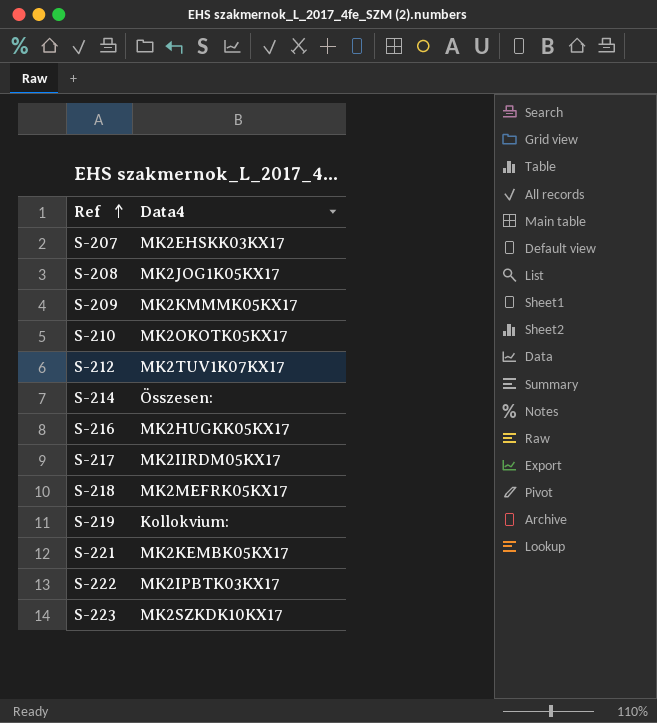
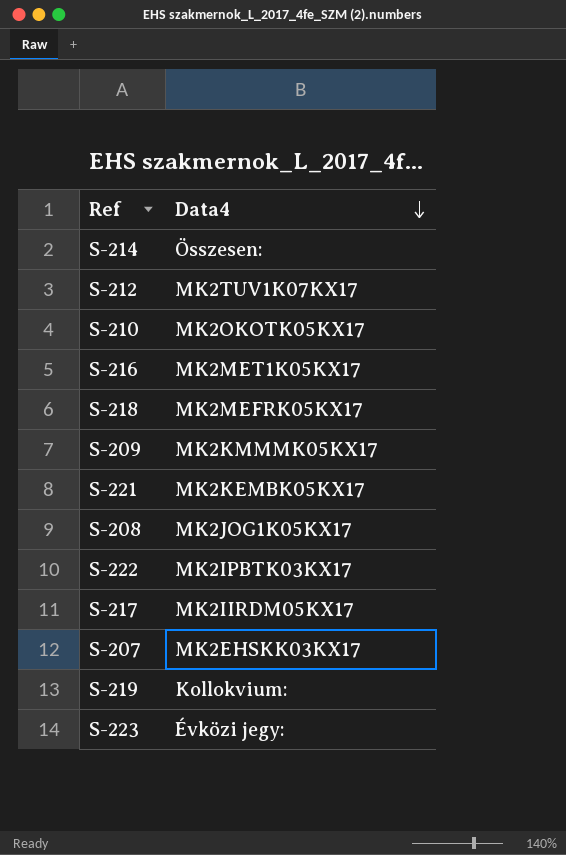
row order: Ref ascending -> Data4 descending
S-216 | Data4: MK2HUGKK05KX17 -> MK2MET1K05KX17
S-223 | Data4: MK2SZKDK10KX17 -> Évközi jegy:

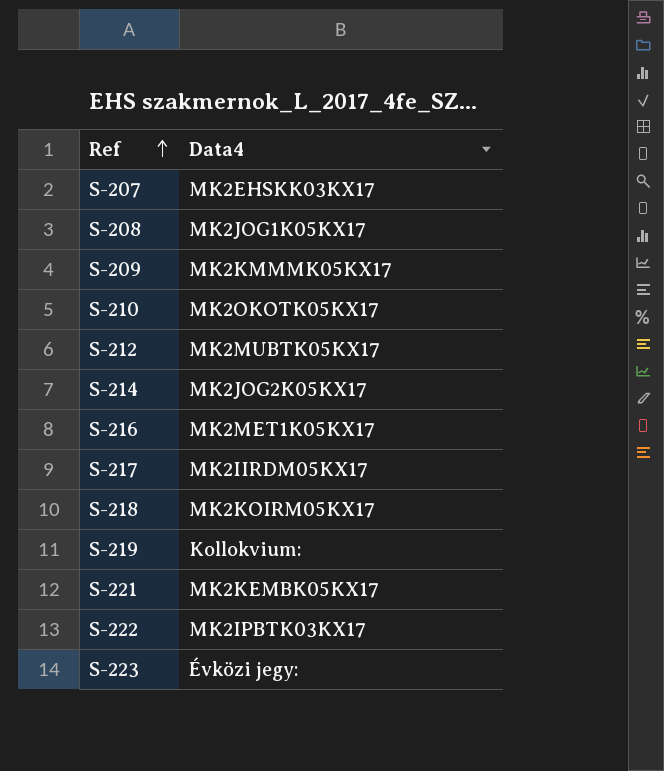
row order: Data4 descending -> Ref ascending
S-212 | Data4: MK2TUV1K07KX17 -> MK2MUBTK05KX17
S-214 | Data4: Összesen: -> MK2JOG2K05KX17
S-218 | Data4: MK2MEFRK05KX17 -> MK2KOIRM05KX17

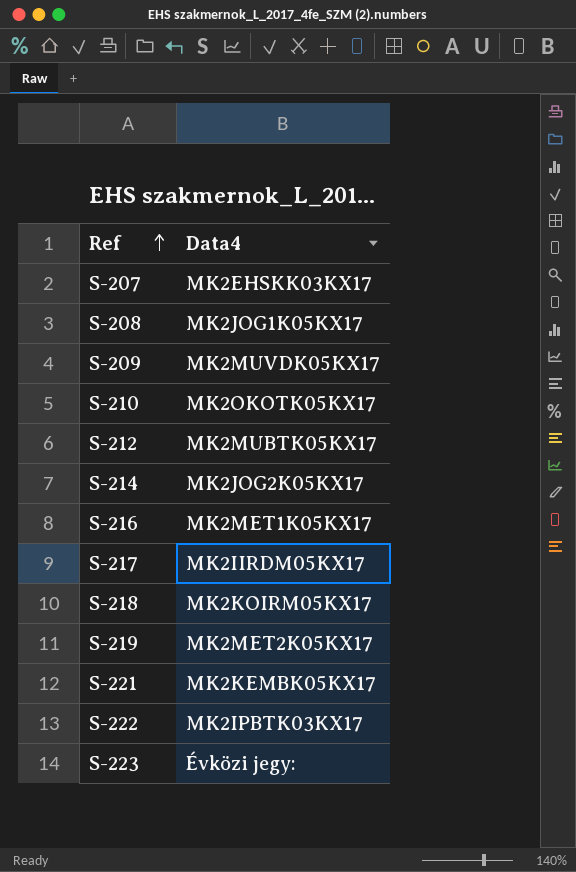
S-209 | Data4: MK2KMMMK05KX17 -> MK2MUVDK05KX17
S-219 | Data4: Kollokvium: -> MK2MET2K05KX17

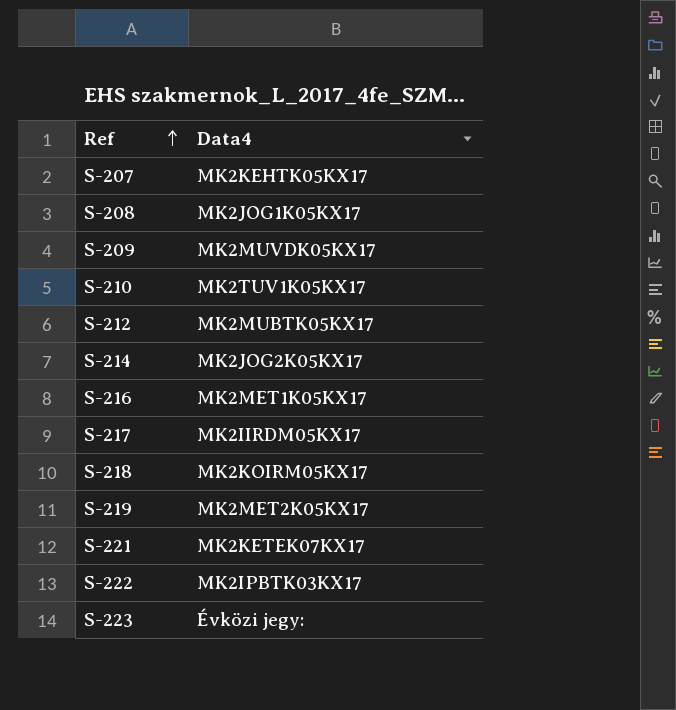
S-207 | Data4: MK2EHSKK03KX17 -> MK2KEHTK05KX17
S-210 | Data4: MK2OKOTK05KX17 -> MK2TUV1K05KX17
S-221 | Data4: MK2KEMBK05KX17 -> MK2KETEK07KX17

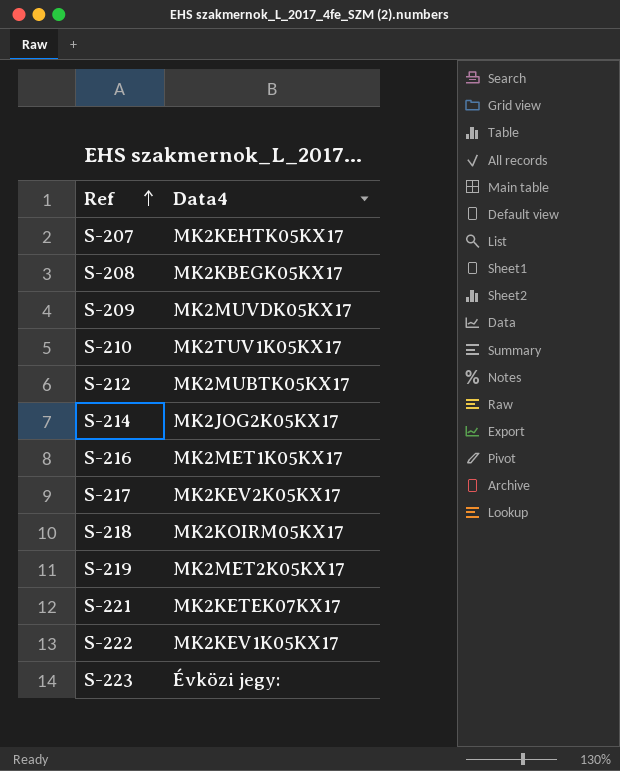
S-208 | Data4: MK2JOG1K05KX17 -> MK2KBEGK05KX17
S-217 | Data4: MK2IIRDM05KX17 -> MK2KEV2K05KX17
S-222 | Data4: MK2IPBTK03KX17 -> MK2KEV1K05KX17

